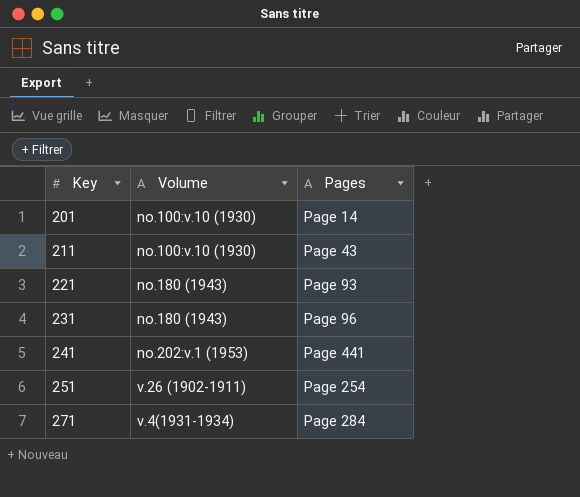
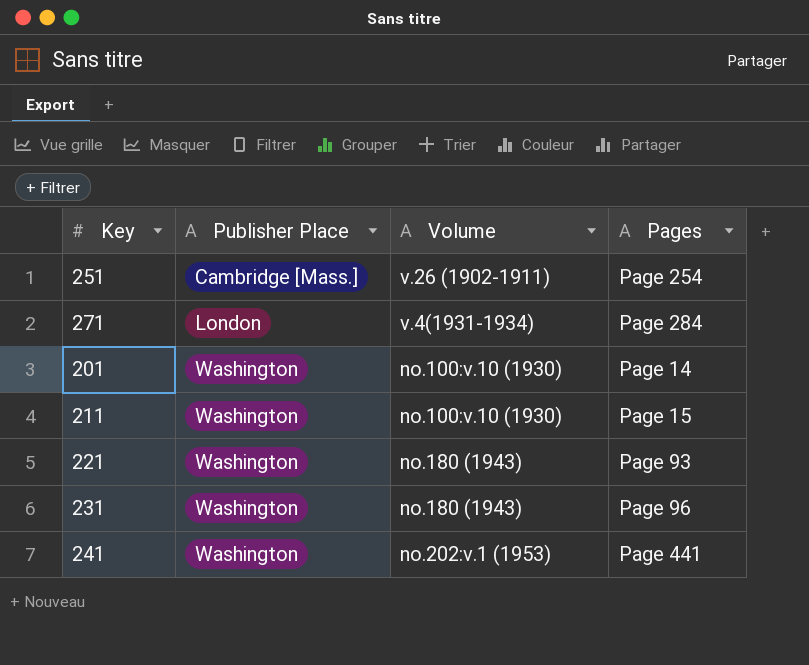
row order: Key ascending -> Publisher Place ascending
column Publisher Place | position: none -> 2
211 | Pages: Page 43 -> Page 15

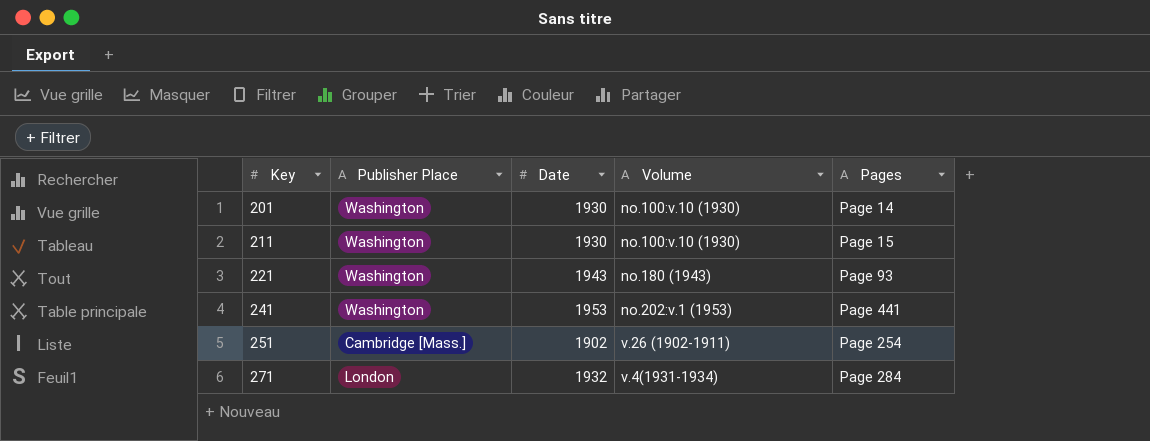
row order: Publisher Place ascending -> Key ascending
column Date | position: none -> 3
row 231: Washington | no.180 (1943) | Page 96 -> none

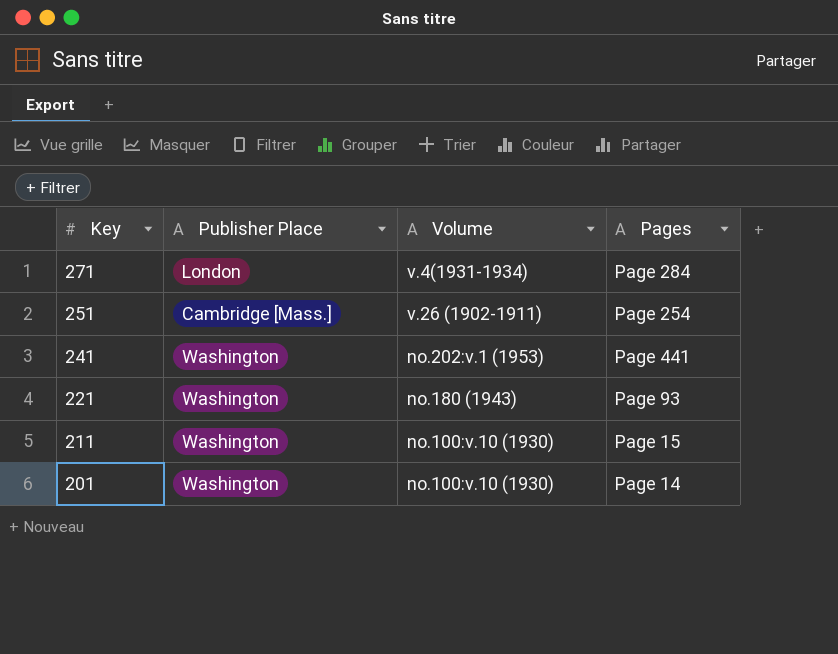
row order: Key ascending -> Key descending
column Date | position: 3 -> none

